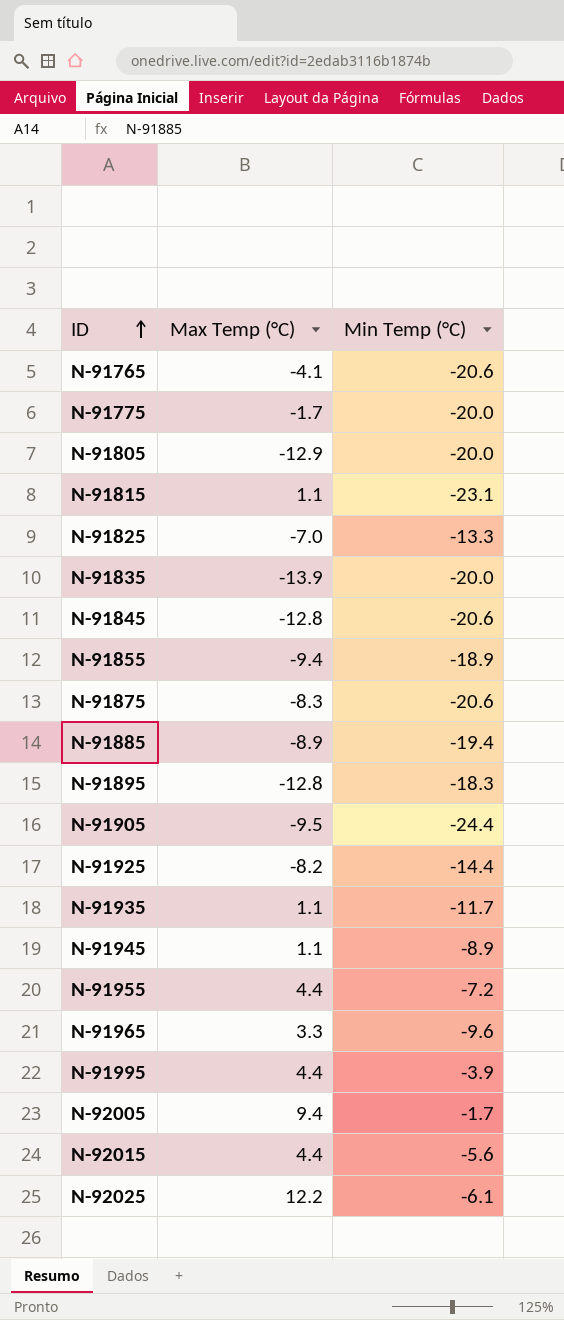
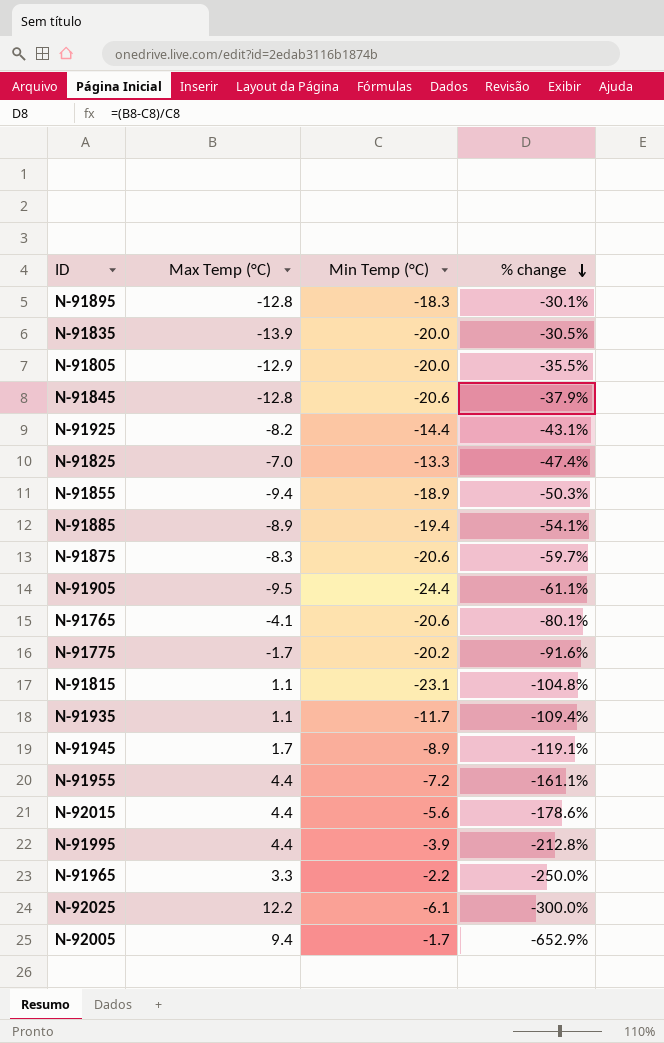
row order: ID ascending -> % change descending
column % change | formula: none -> ([Max Temp (°C)] - [Min Temp (°C)]) / [Min Temp (°C)]
N-91775 | Min Temp (°C): -20.0 -> -20.2
N-91945 | Max Temp (°C): 1.1 -> 1.7
N-91965 | Min Temp (°C): -9.6 -> -2.2

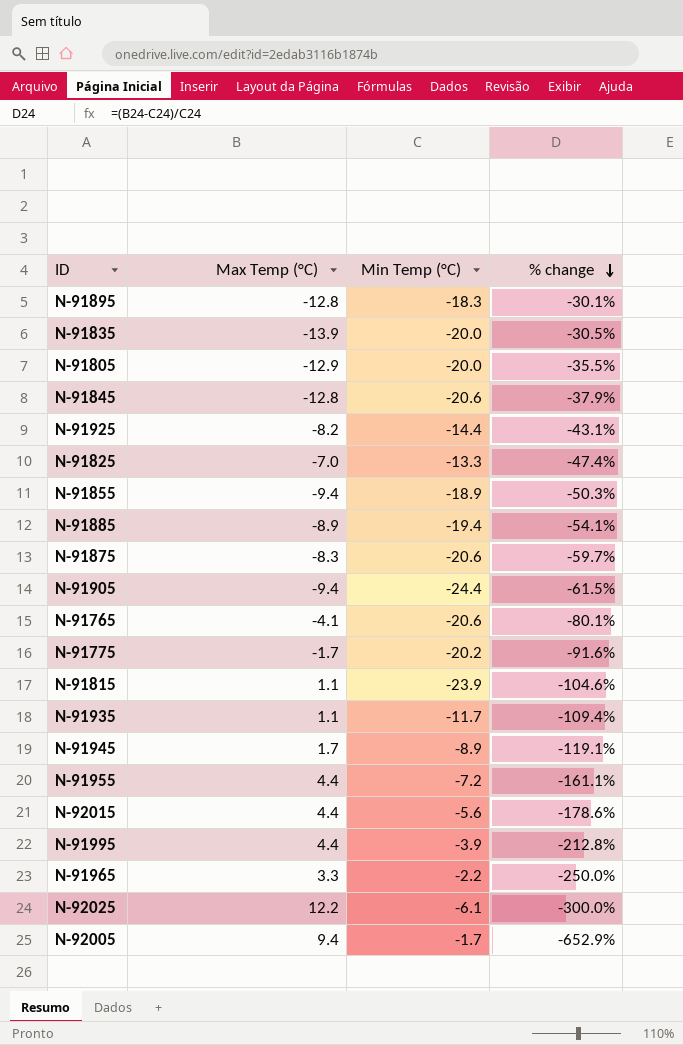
N-91905 | Max Temp (°C): -9.5 -> -9.4
N-91905 | % change: -61.1% -> -61.5%
N-91815 | Min Temp (°C): -23.1 -> -23.9
N-91815 | % change: -104.8% -> -104.6%

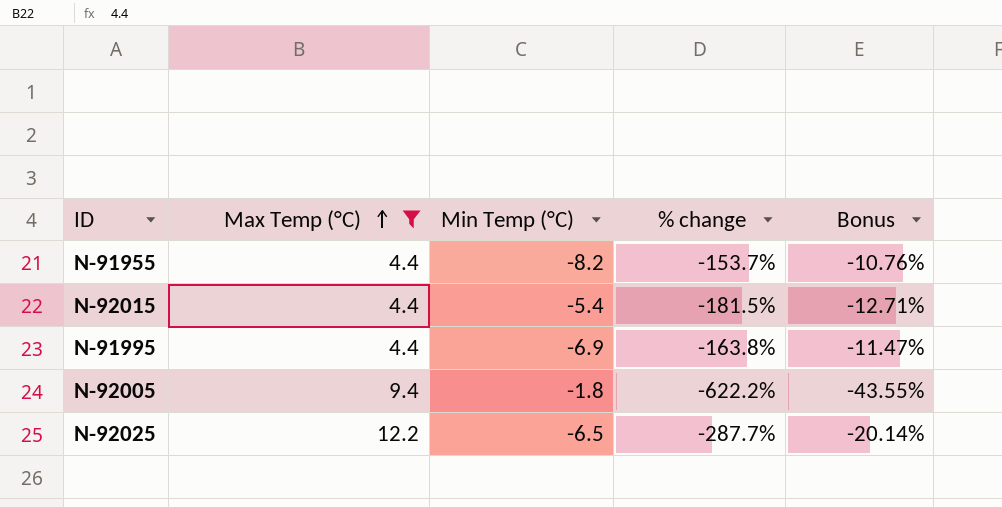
filter: none -> Max Temp (°C) >= 4.4
row order: % change descending -> Max Temp (°C) ascending
column Bonus | formula: none -> [% change] * 0.07
N-91955 | Min Temp (°C): -7.2 -> -8.2
N-91955 | % change: -161.1% -> -153.7%
N-92015 | Min Temp (°C): -5.6 -> -5.4
N-92015 | % change: -178.6% -> -181.5%
N-91995 | Min Temp (°C): -3.9 -> -6.9
N-91995 | % change: -212.8% -> -163.8%
N-92005 | Min Temp (°C): -1.7 -> -1.8
N-92005 | % change: -652.9% -> -622.2%
N-92025 | Min Temp (°C): -6.1 -> -6.5
N-92025 | % change: -300.0% -> -287.7%

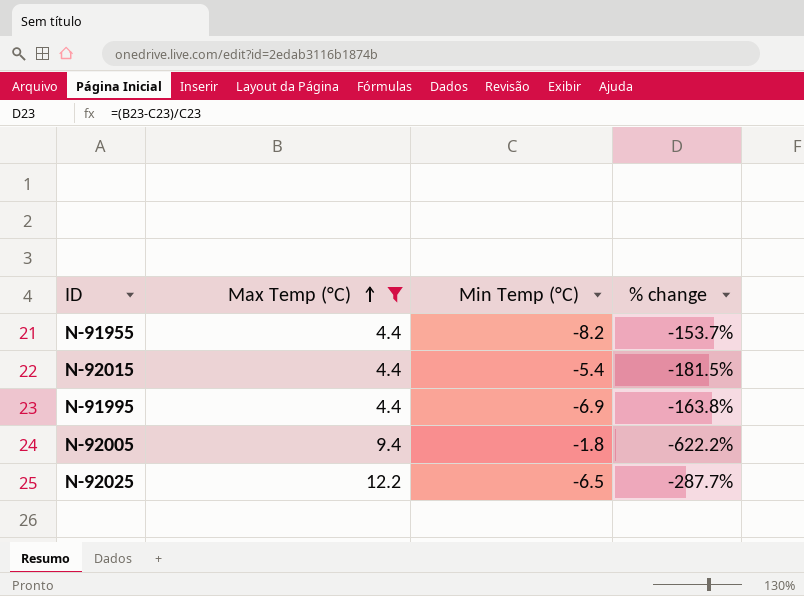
column Bonus | formula: [% change] * 0.07 -> none

